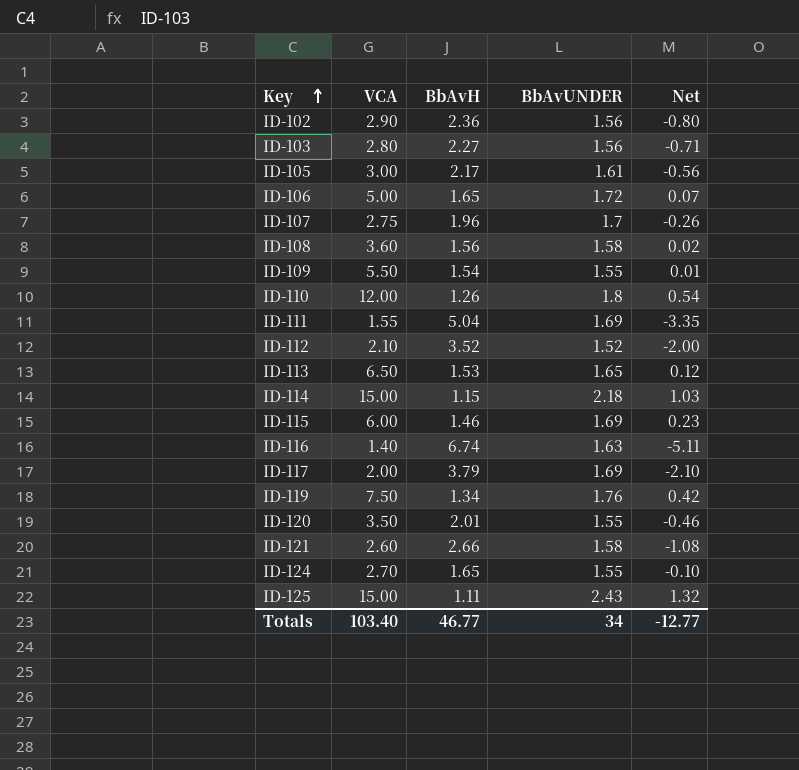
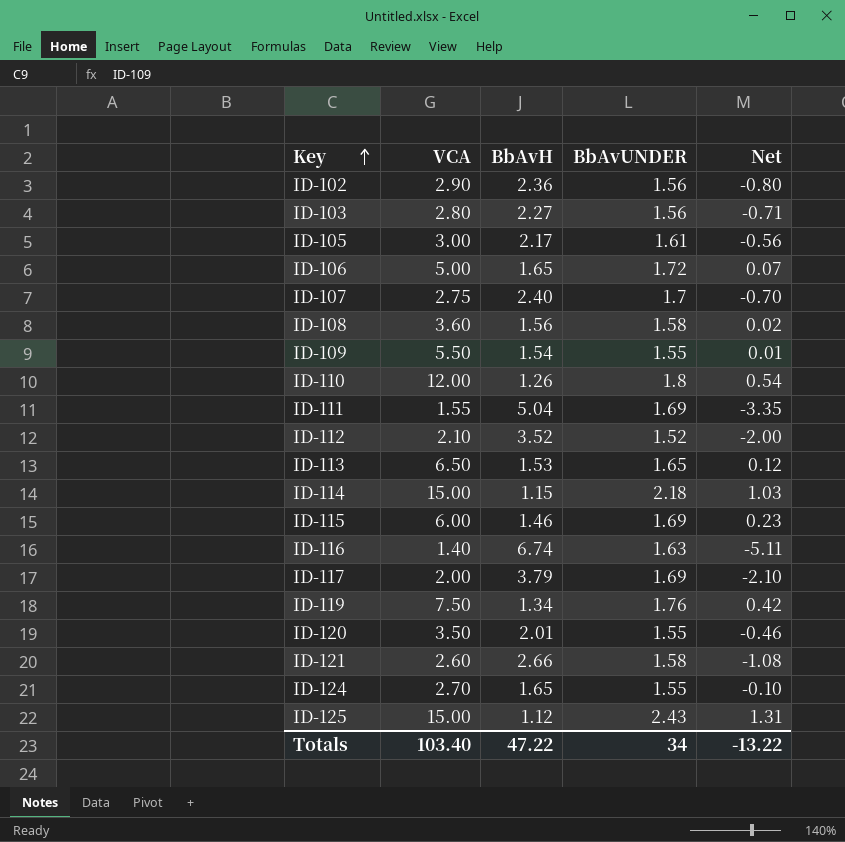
ID-107 | BbAvH: 1.96 -> 2.40
ID-107 | Net: -0.26 -> -0.70
ID-125 | BbAvH: 1.11 -> 1.12
ID-125 | Net: 1.32 -> 1.31
Totals | BbAvH: 46.77 -> 47.22
Totals | Net: -12.77 -> -13.22

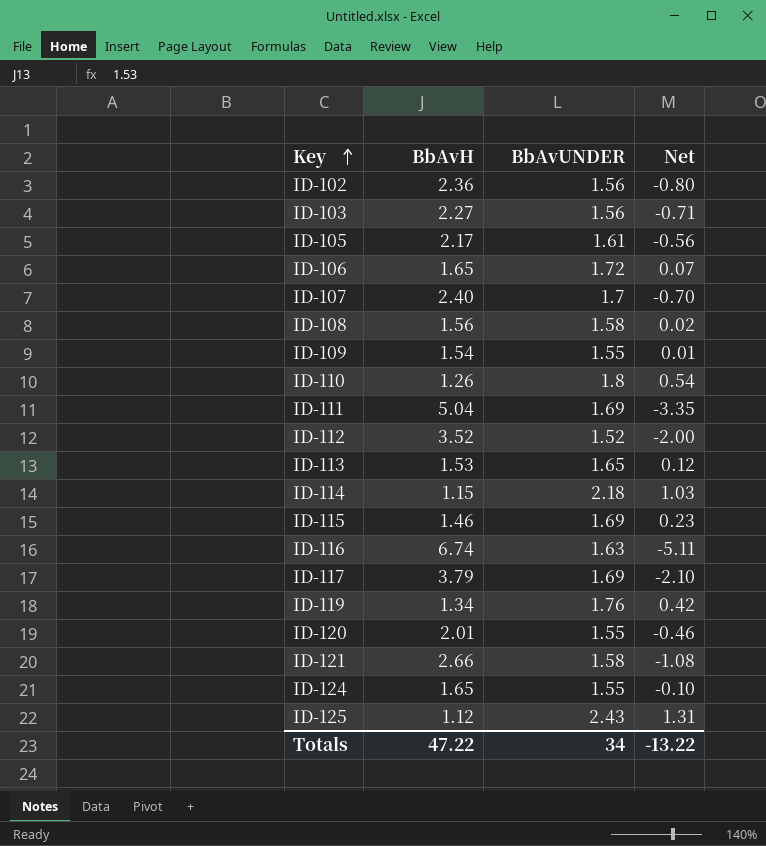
column VCA | position: 2 -> none

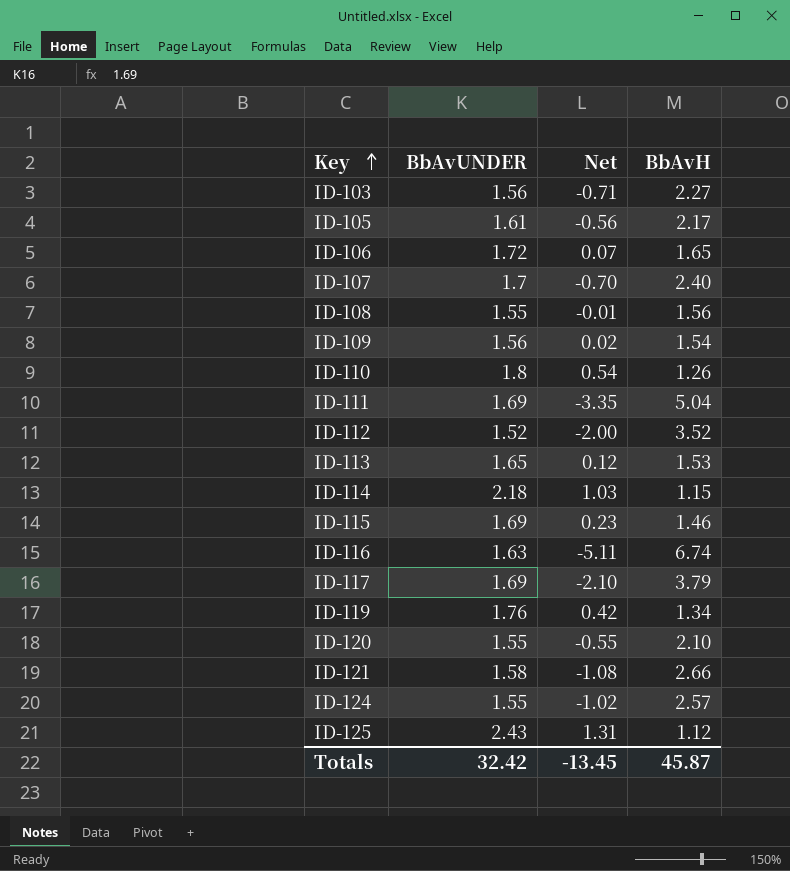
column BbAvH | position: 2 -> 4
row ID-102: 2.36 | 1.56 | -0.80 -> none
ID-108 | BbAvUNDER: 1.58 -> 1.55
ID-108 | Net: 0.02 -> -0.01
ID-109 | BbAvUNDER: 1.55 -> 1.56
ID-109 | Net: 0.01 -> 0.02
ID-120 | Net: -0.46 -> -0.55
ID-120 | BbAvH: 2.01 -> 2.10
ID-124 | Net: -0.10 -> -1.02
ID-124 | BbAvH: 1.65 -> 2.57
Totals | BbAvUNDER: 34 -> 32.42
Totals | Net: -13.22 -> -13.45
Totals | BbAvH: 47.22 -> 45.87

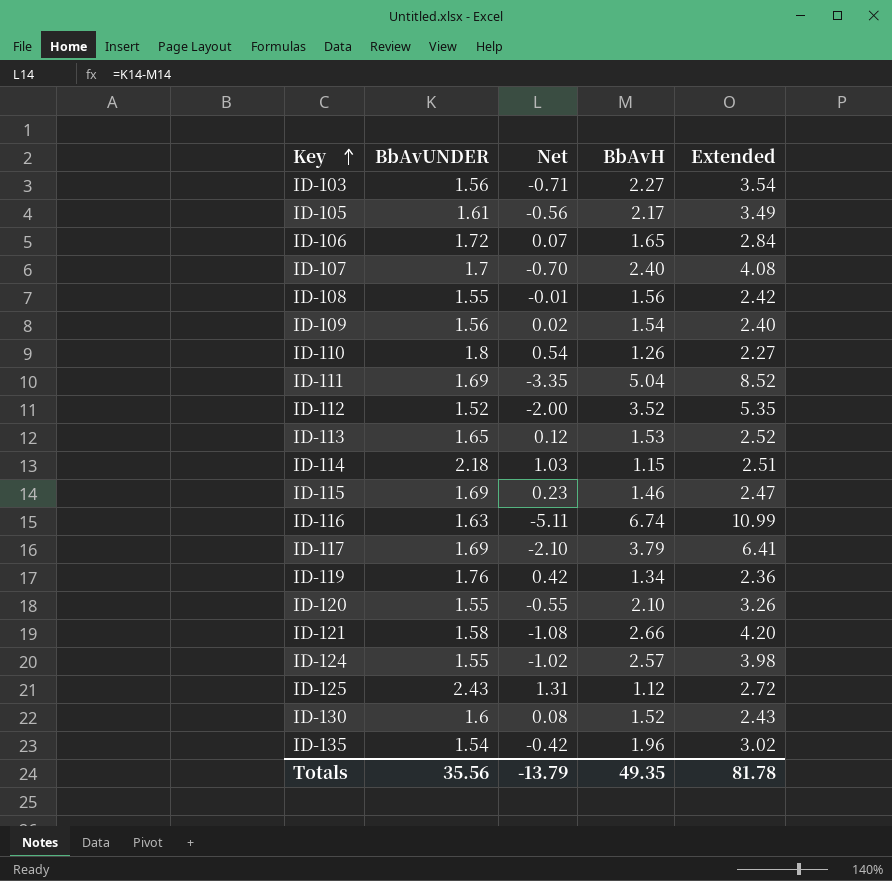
column Extended | formula: none -> [BbAvUNDER] * [BbAvH]
row ID-130: none -> 1.6 | 0.08 | 1.52 | 2.43
row ID-135: none -> 1.54 | -0.42 | 1.96 | 3.02
Totals | BbAvUNDER: 32.42 -> 35.56
Totals | Net: -13.45 -> -13.79
Totals | BbAvH: 45.87 -> 49.35

